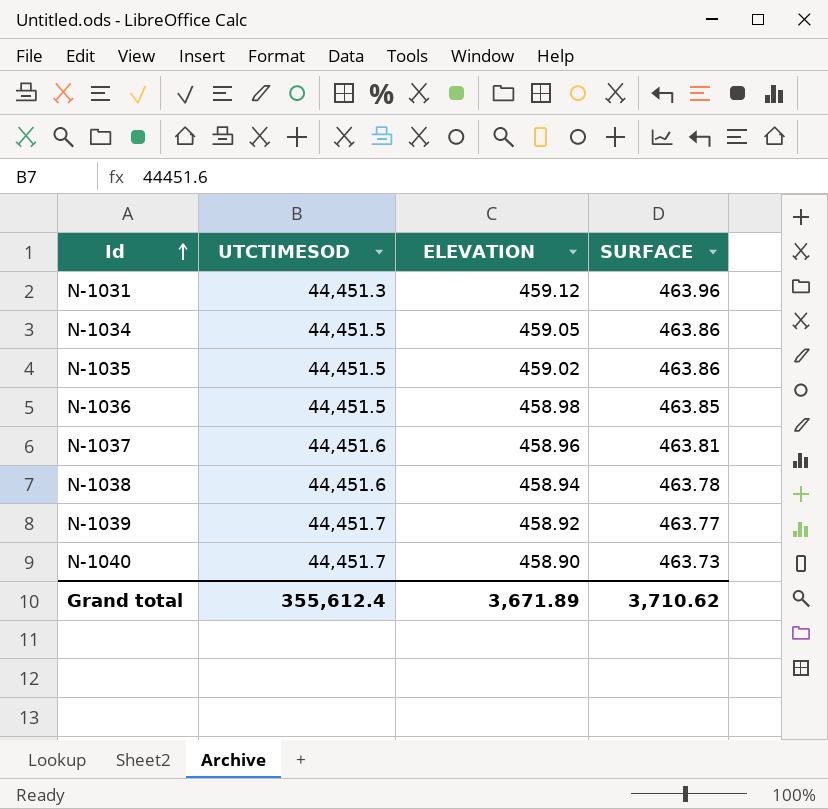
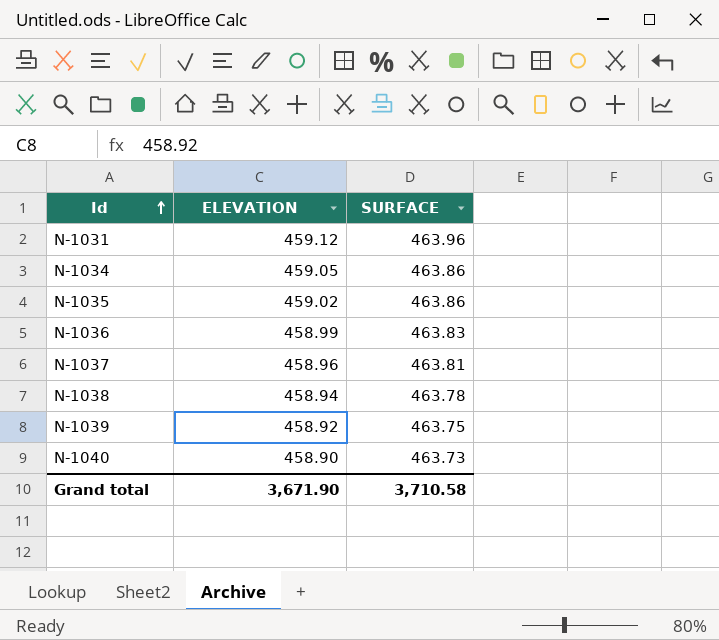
column UTCTIMESOD | position: 2 -> none
N-1036 | ELEVATION: 458.98 -> 458.99
N-1036 | SURFACE: 463.85 -> 463.83
N-1039 | SURFACE: 463.77 -> 463.75
Grand total | ELEVATION: 3,671.89 -> 3,671.90
Grand total | SURFACE: 3,710.62 -> 3,710.58

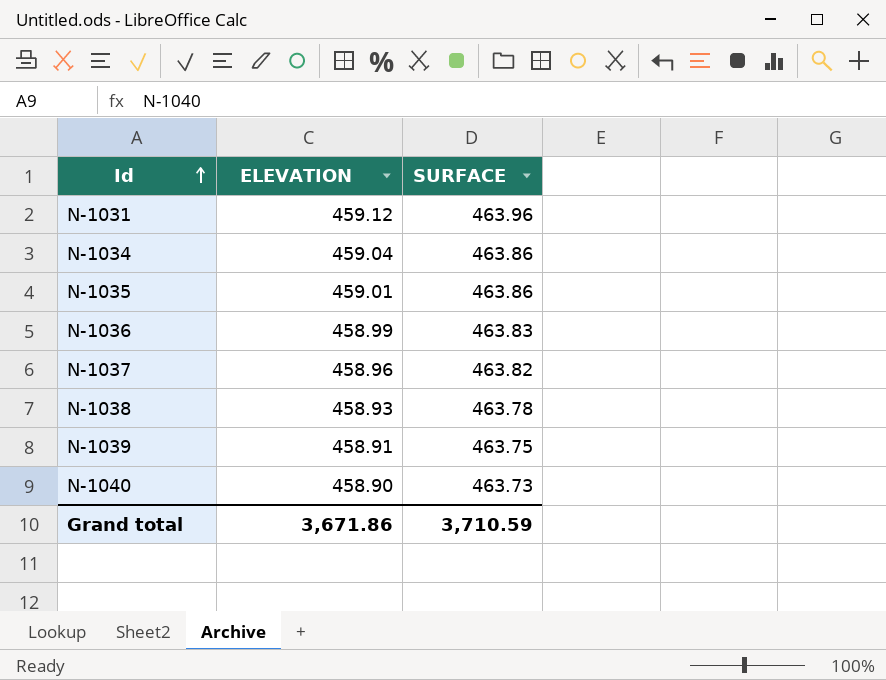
N-1034 | ELEVATION: 459.05 -> 459.04
N-1035 | ELEVATION: 459.02 -> 459.01
N-1037 | SURFACE: 463.81 -> 463.82
N-1038 | ELEVATION: 458.94 -> 458.93
N-1039 | ELEVATION: 458.92 -> 458.91
Grand total | ELEVATION: 3,671.90 -> 3,671.86
Grand total | SURFACE: 3,710.58 -> 3,710.59

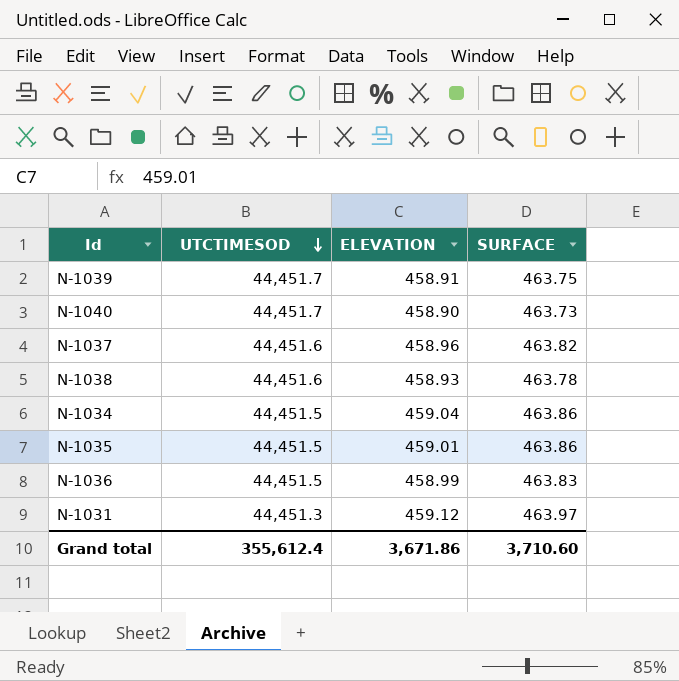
row order: Id ascending -> UTCTIMESOD descending
column UTCTIMESOD | position: none -> 2
N-1031 | SURFACE: 463.96 -> 463.97
Grand total | SURFACE: 3,710.59 -> 3,710.60

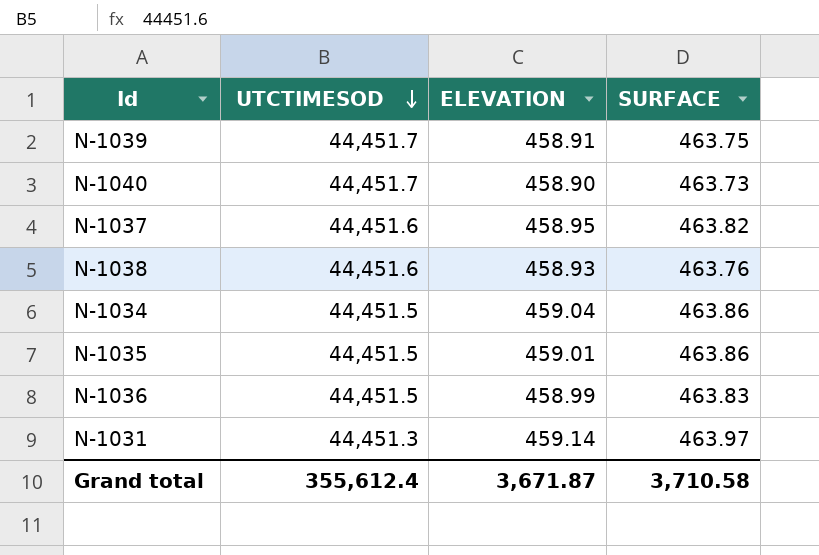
N-1037 | ELEVATION: 458.96 -> 458.95
N-1038 | SURFACE: 463.78 -> 463.76
N-1031 | ELEVATION: 459.12 -> 459.14
Grand total | ELEVATION: 3,671.86 -> 3,671.87
Grand total | SURFACE: 3,710.60 -> 3,710.58

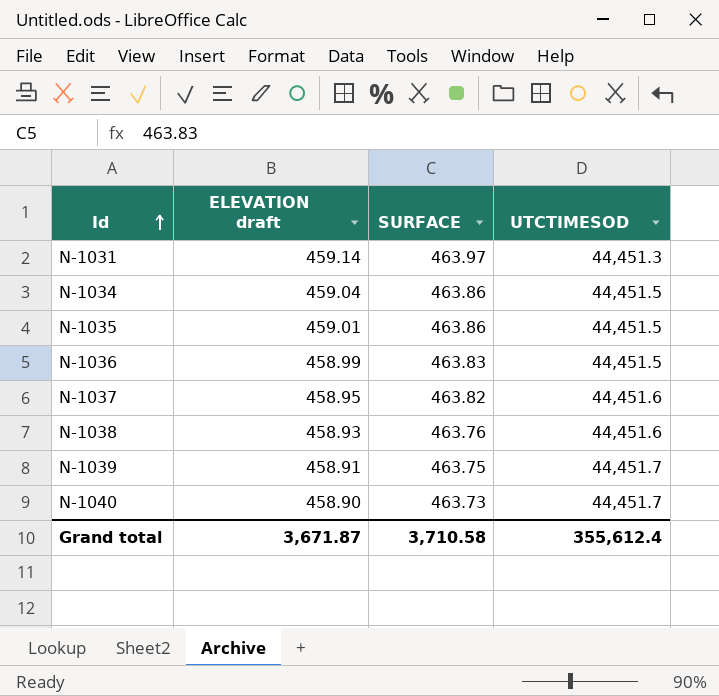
row order: UTCTIMESOD descending -> Id ascending
column name: ELEVATION -> ELEVATION draft
column UTCTIMESOD | position: 2 -> 4

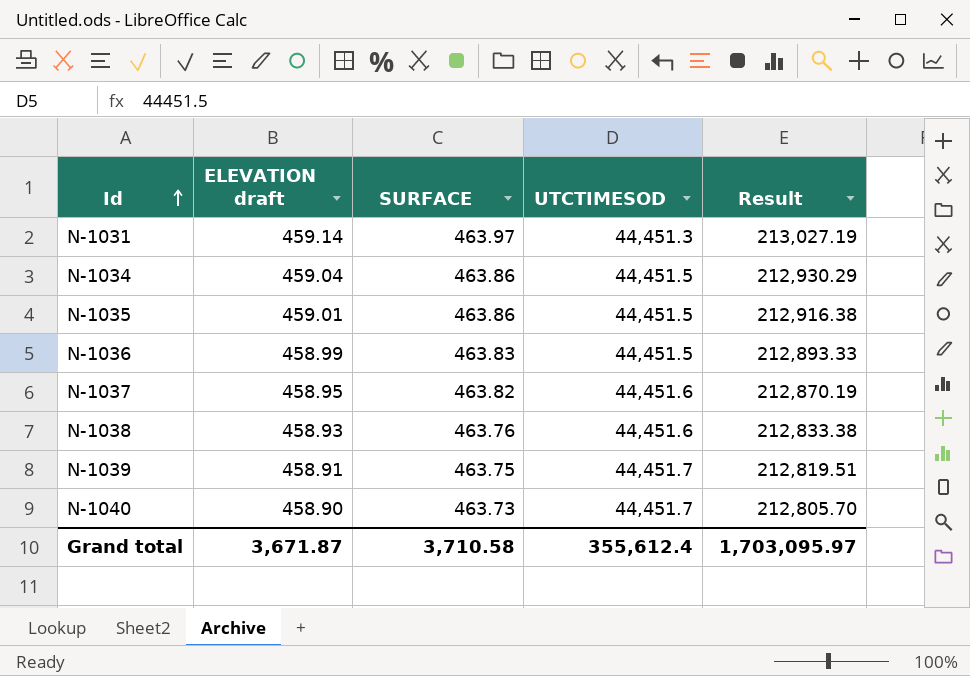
column Result | formula: none -> [ELEVATION draft] * [SURFACE]

